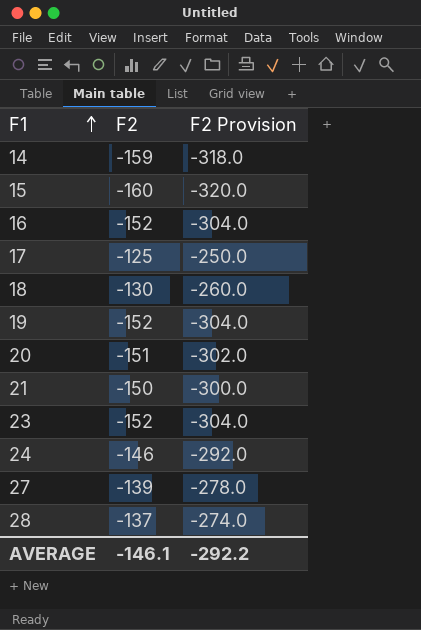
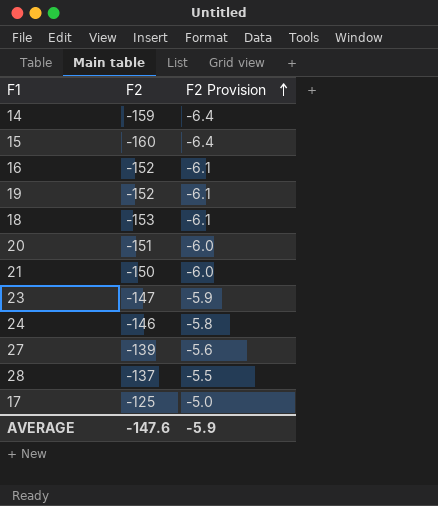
row order: F1 ascending -> F2 Provision ascending
column F2 Provision | formula: [F2] * 2 -> [F2] * 0.04
18 | F2: -130 -> -153
23 | F2: -152 -> -147
AVERAGE | F2: -146.1 -> -147.6
AVERAGE | F2 Provision: -292.2 -> -5.9

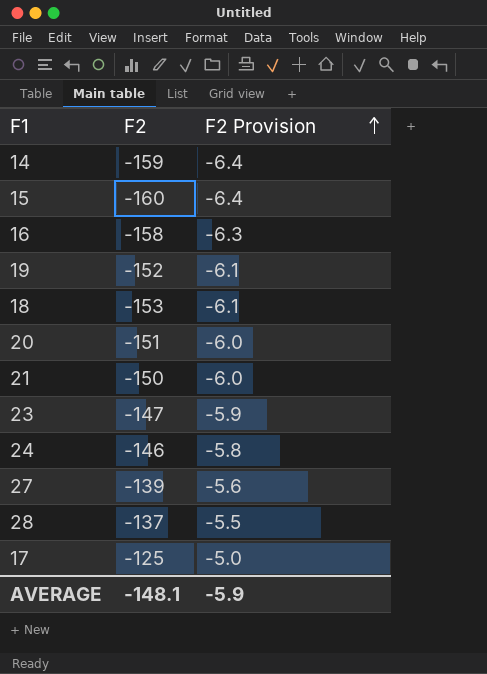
16 | F2: -152 -> -158
16 | F2 Provision: -6.1 -> -6.3
AVERAGE | F2: -147.6 -> -148.1

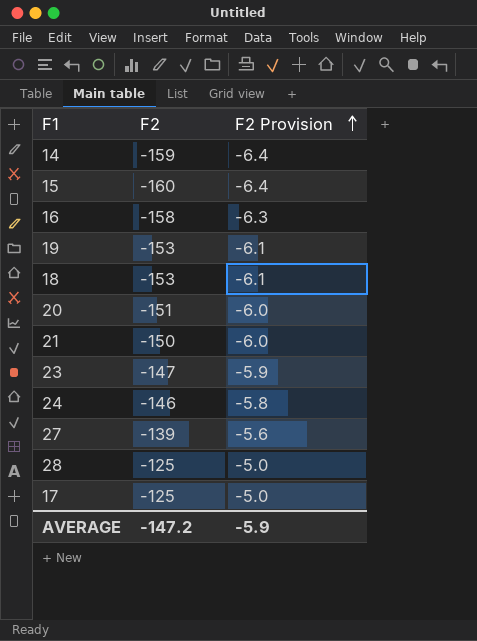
19 | F2: -152 -> -153
28 | F2: -137 -> -125
28 | F2 Provision: -5.5 -> -5.0
AVERAGE | F2: -148.1 -> -147.2

